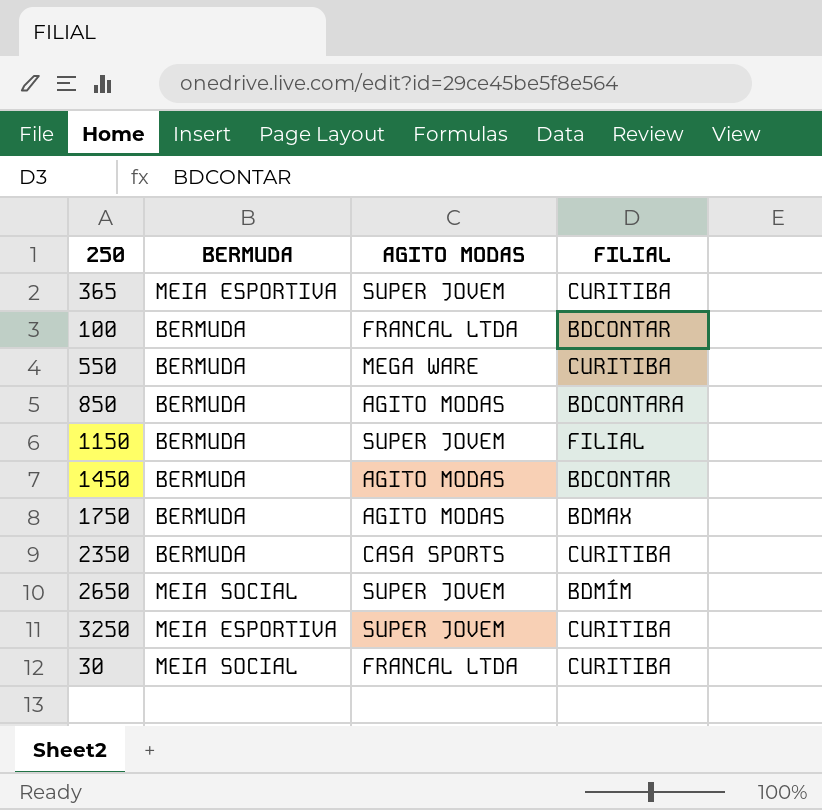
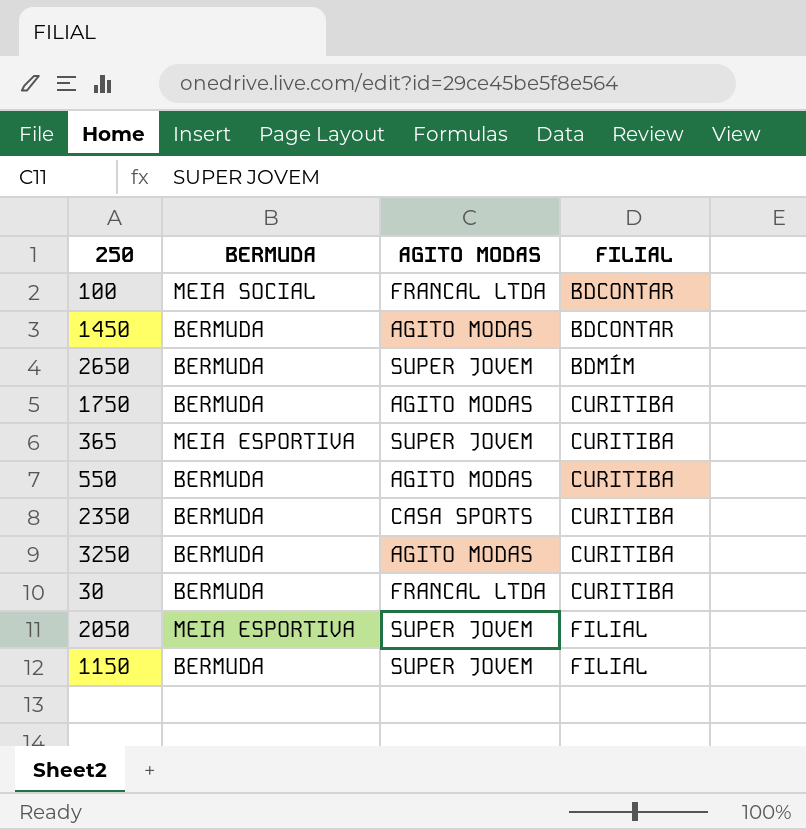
row order: none -> FILIAL ascending
row 850: BERMUDA | AGITO MODAS | BDCONTARA -> none
100 | BERMUDA: BERMUDA -> MEIA SOCIAL
2650 | BERMUDA: MEIA SOCIAL -> BERMUDA
1750 | FILIAL: BDMAX -> CURITIBA
550 | AGITO MODAS: MEGA WARE -> AGITO MODAS
3250 | BERMUDA: MEIA ESPORTIVA -> BERMUDA
3250 | AGITO MODAS: SUPER JOVEM -> AGITO MODAS
30 | BERMUDA: MEIA SOCIAL -> BERMUDA
row 2050: none -> MEIA ESPORTIVA | SUPER JOVEM | FILIAL

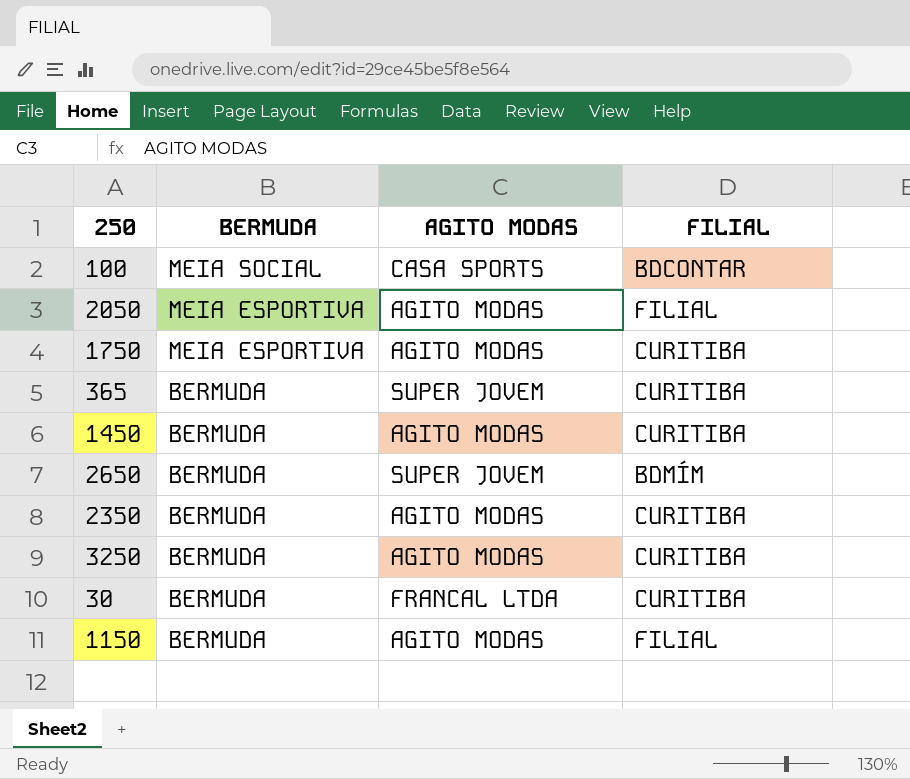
row order: FILIAL ascending -> BERMUDA descending
row 550: BERMUDA | AGITO MODAS | CURITIBA -> none
100 | AGITO MODAS: FRANCAL LTDA -> CASA SPORTS
2050 | AGITO MODAS: SUPER JOVEM -> AGITO MODAS
1750 | BERMUDA: BERMUDA -> MEIA ESPORTIVA
365 | BERMUDA: MEIA ESPORTIVA -> BERMUDA
1450 | FILIAL: BDCONTAR -> CURITIBA
2350 | AGITO MODAS: CASA SPORTS -> AGITO MODAS
1150 | AGITO MODAS: SUPER JOVEM -> AGITO MODAS

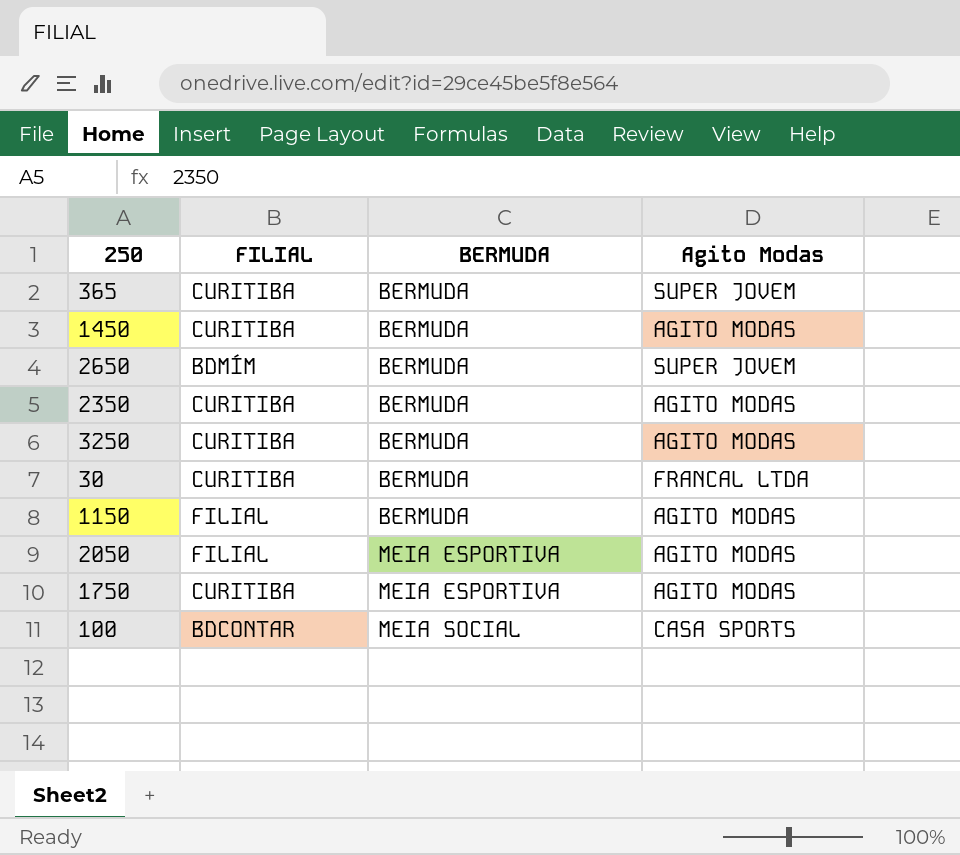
row order: BERMUDA descending -> BERMUDA ascending
column FILIAL | position: 4 -> 2
column name: AGITO MODAS -> Agito Modas

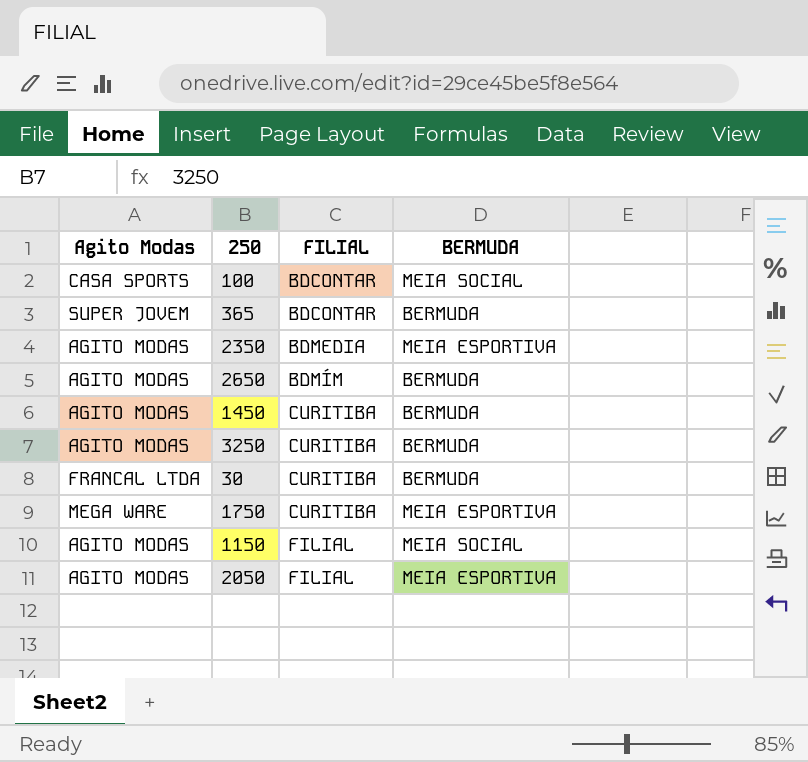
row order: BERMUDA ascending -> FILIAL ascending
column Agito Modas | position: 4 -> 1
365 | FILIAL: CURITIBA -> BDCONTAR
2350 | FILIAL: CURITIBA -> BDMEDIA
2350 | BERMUDA: BERMUDA -> MEIA ESPORTIVA
2650 | Agito Modas: SUPER JOVEM -> AGITO MODAS
1750 | Agito Modas: AGITO MODAS -> MEGA WARE
1150 | BERMUDA: BERMUDA -> MEIA SOCIAL

